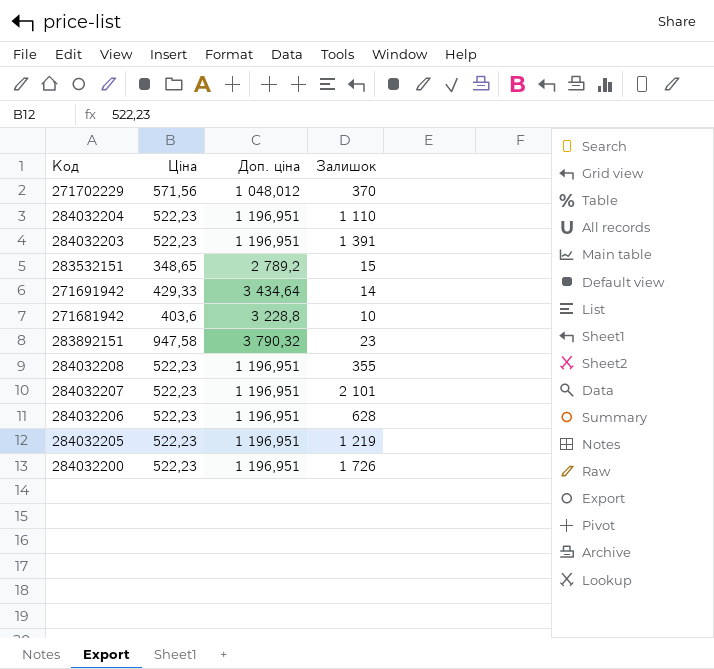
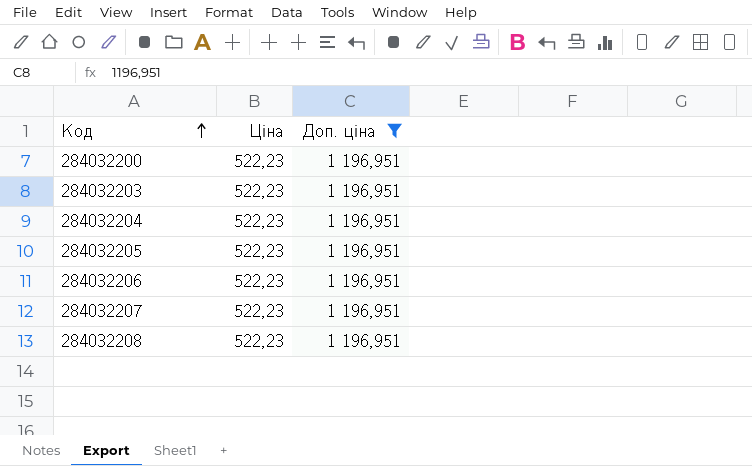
filter: none -> Доп. ціна = 1 196,951
row order: none -> Код ascending
column Залишок | position: 4 -> none

